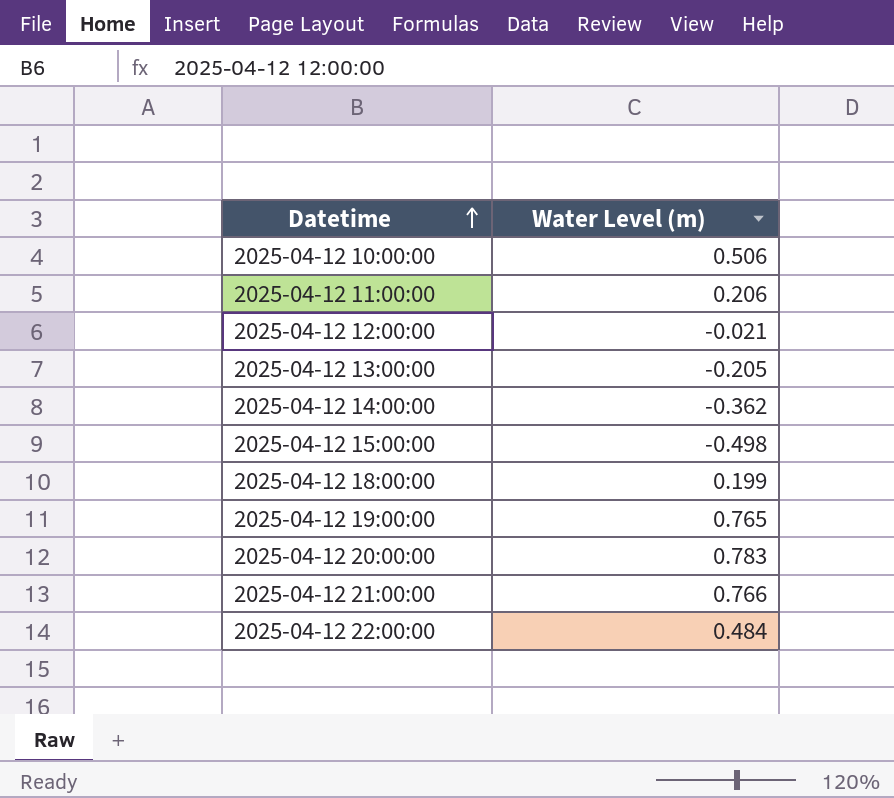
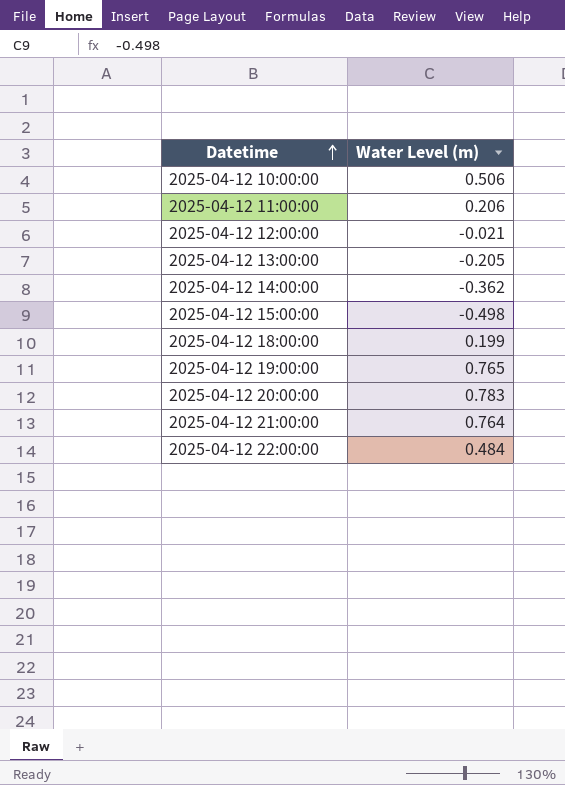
2025-04-12 21:00:00 | Water Level (m): 0.766 -> 0.764

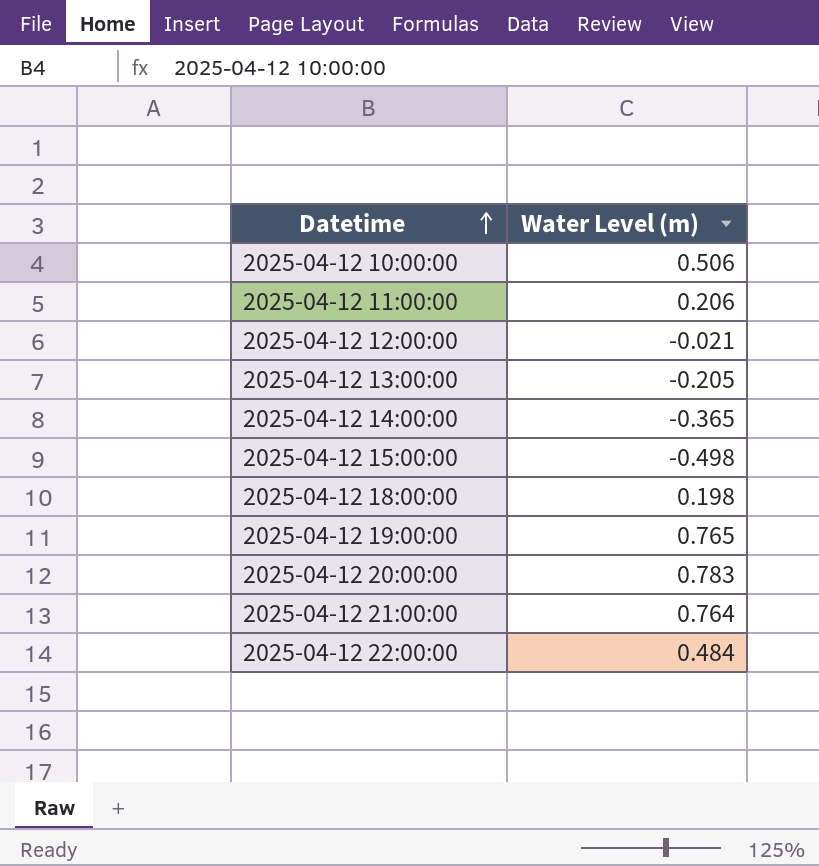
2025-04-12 14:00:00 | Water Level (m): -0.362 -> -0.365
2025-04-12 18:00:00 | Water Level (m): 0.199 -> 0.198

